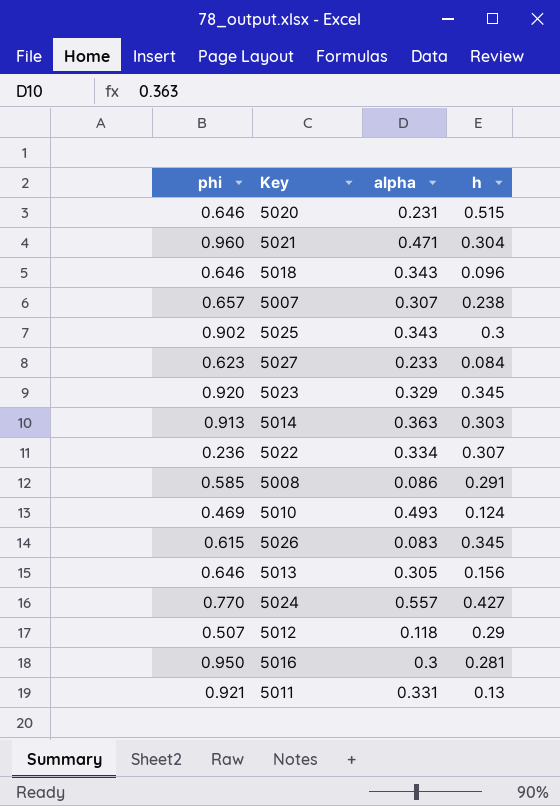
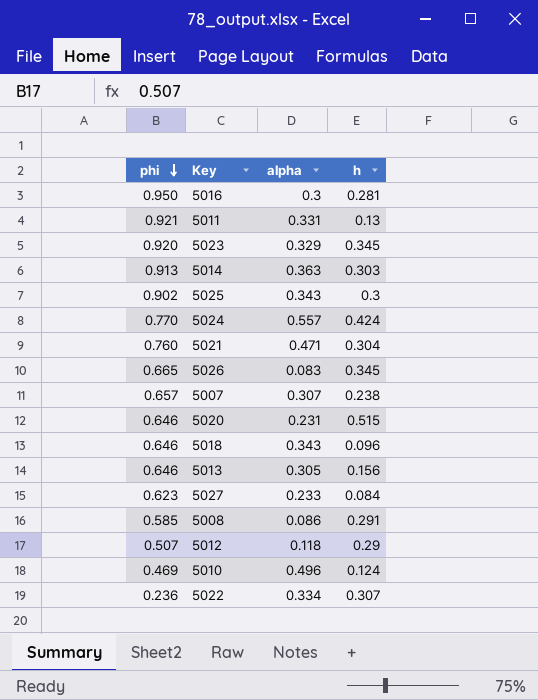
row order: none -> phi descending
5024 | h: 0.427 -> 0.424
5021 | phi: 0.960 -> 0.760
5026 | phi: 0.615 -> 0.665
5010 | alpha: 0.493 -> 0.496

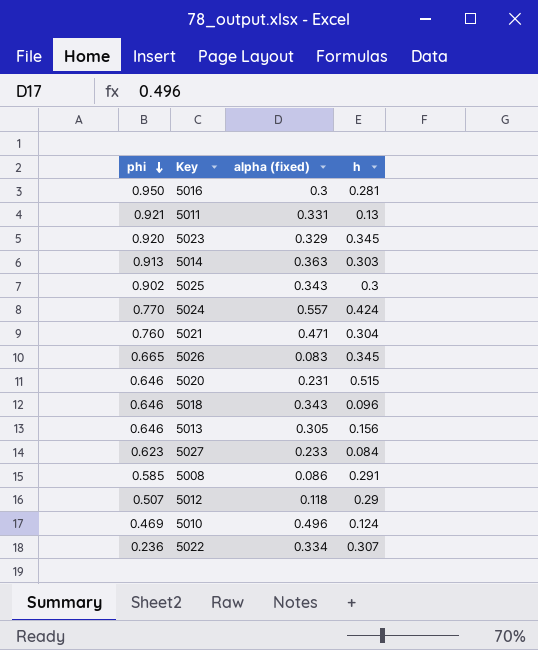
column name: alpha -> alpha (fixed)
row 5007: 0.657 | 0.307 | 0.238 -> none

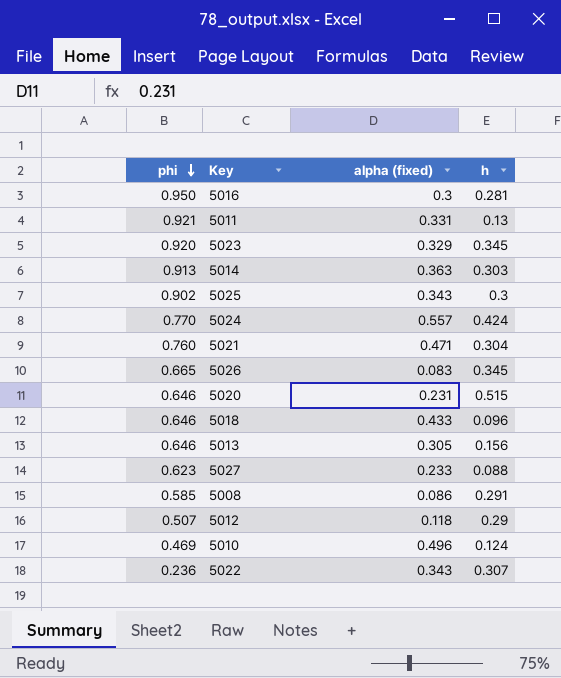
5018 | alpha (fixed): 0.343 -> 0.433
5027 | h: 0.084 -> 0.088
5022 | alpha (fixed): 0.334 -> 0.343

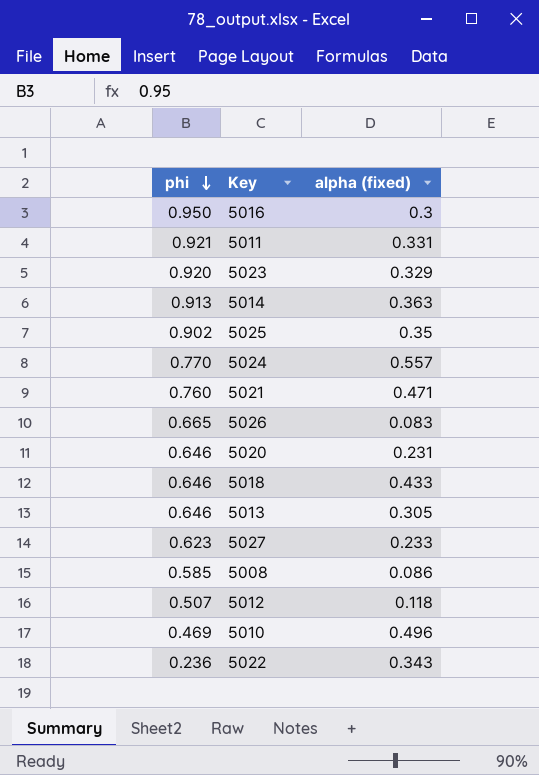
column h | position: 4 -> none
5025 | alpha (fixed): 0.343 -> 0.35

